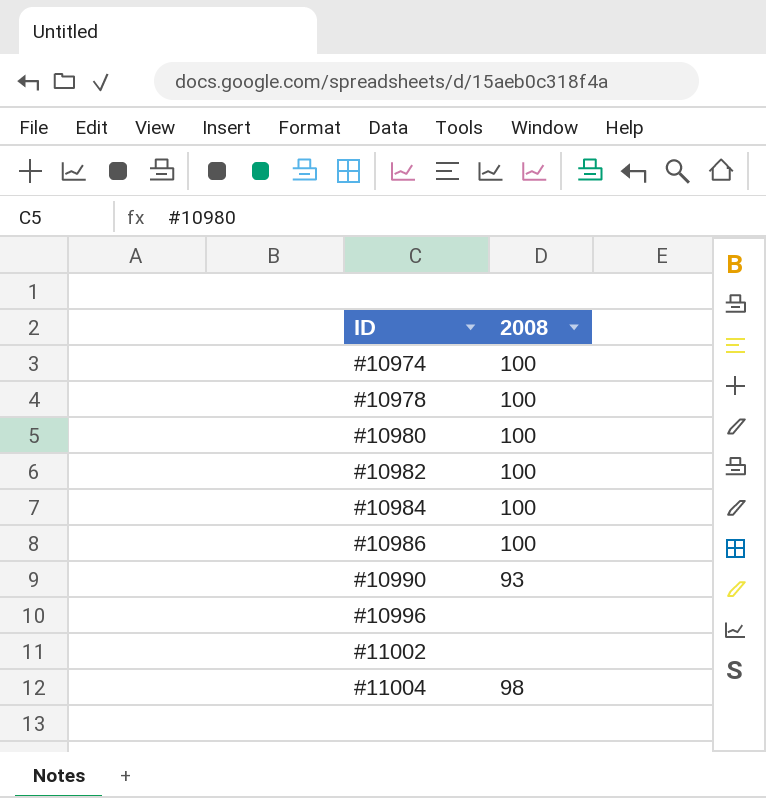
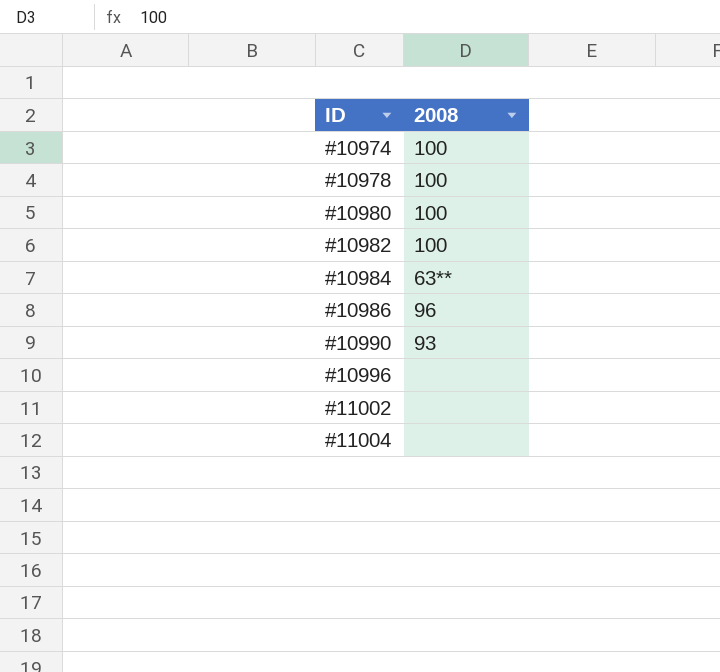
#10984 | 2008: 100 -> 63**
#10986 | 2008: 100 -> 96
#11004 | 2008: 98 -> none

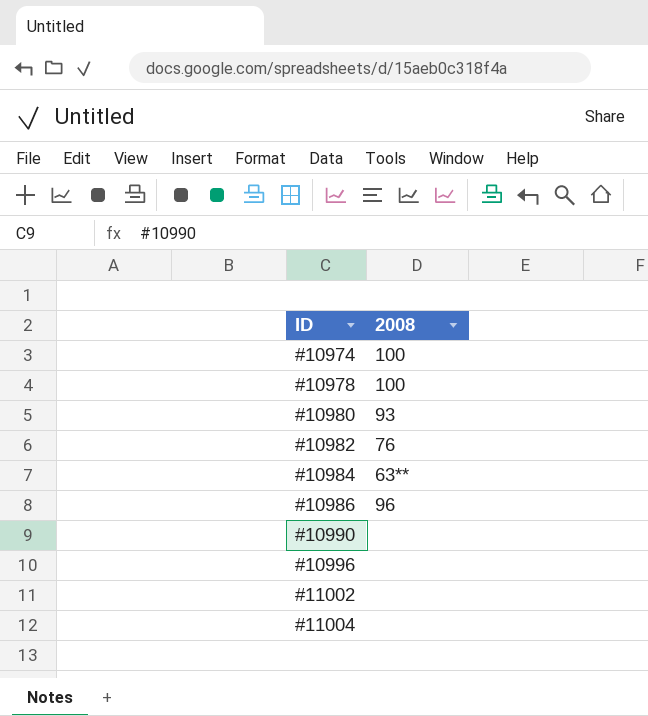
#10980 | 2008: 100 -> 93
#10982 | 2008: 100 -> 76
#10990 | 2008: 93 -> none

